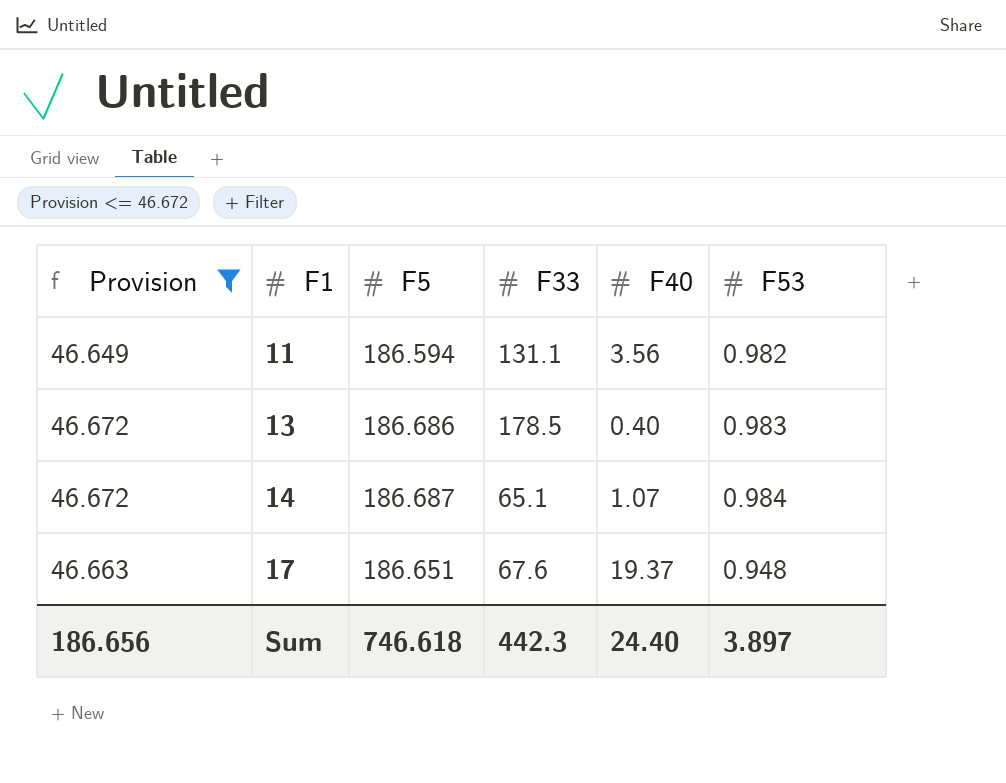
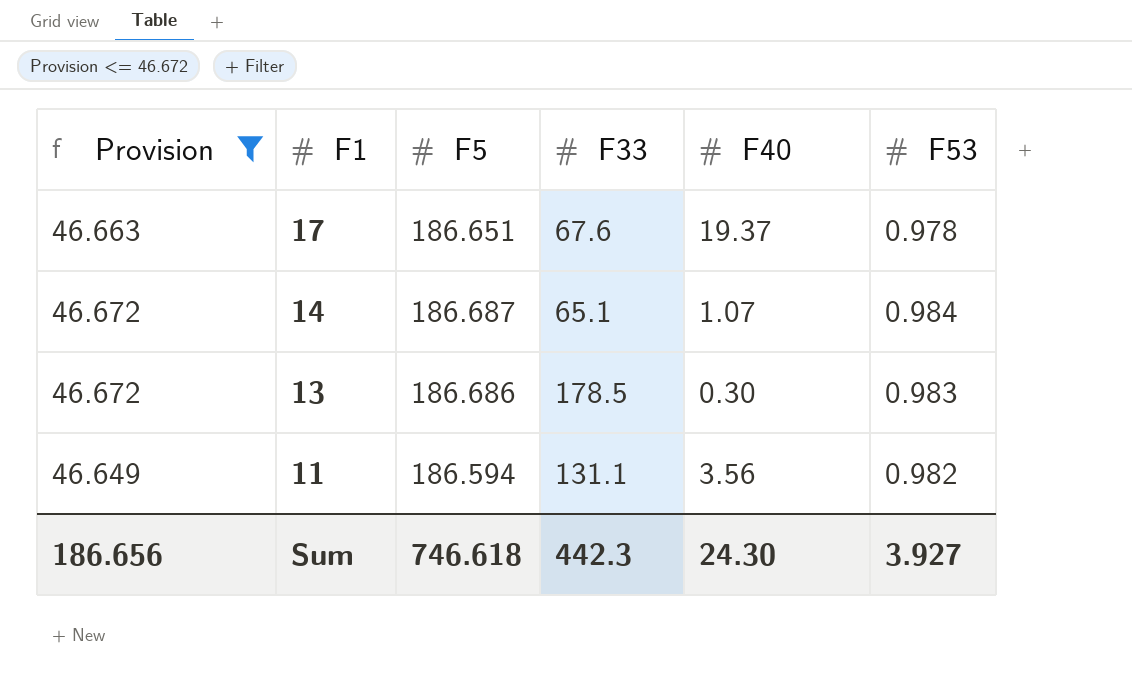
row order: F1 ascending -> F1 descending
17 | F53: 0.948 -> 0.978
13 | F40: 0.40 -> 0.30
Sum | F40: 24.40 -> 24.30
Sum | F53: 3.897 -> 3.927

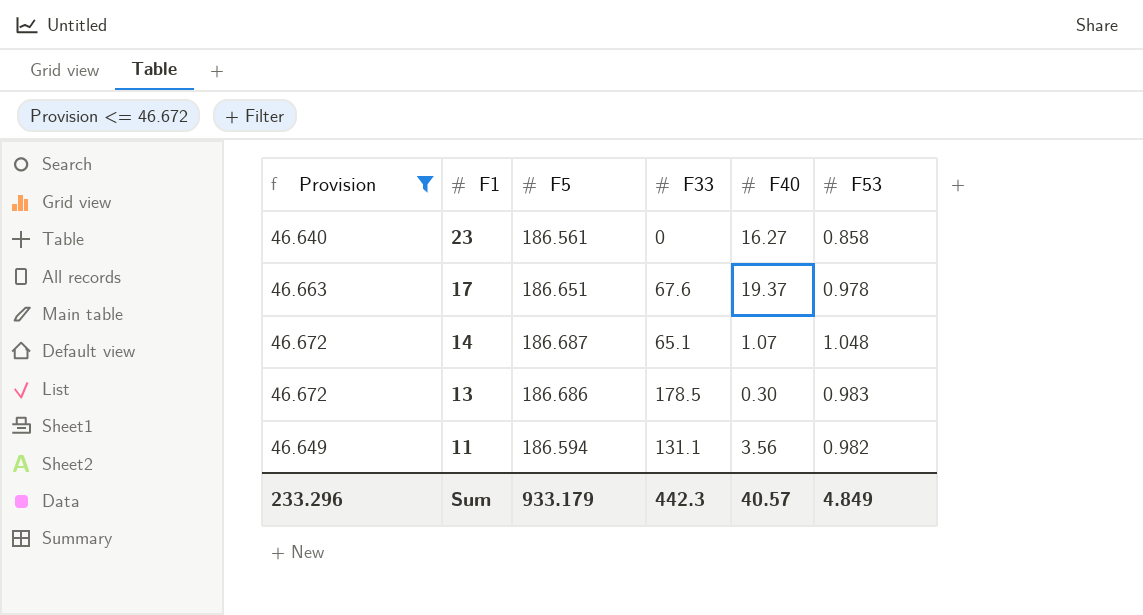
row 23: none -> 46.640 | 186.561 | 0 | 16.27 | 0.858
14 | F53: 0.984 -> 1.048
Sum | Provision: 186.656 -> 233.296
Sum | F5: 746.618 -> 933.179
Sum | F40: 24.30 -> 40.57
Sum | F53: 3.927 -> 4.849

